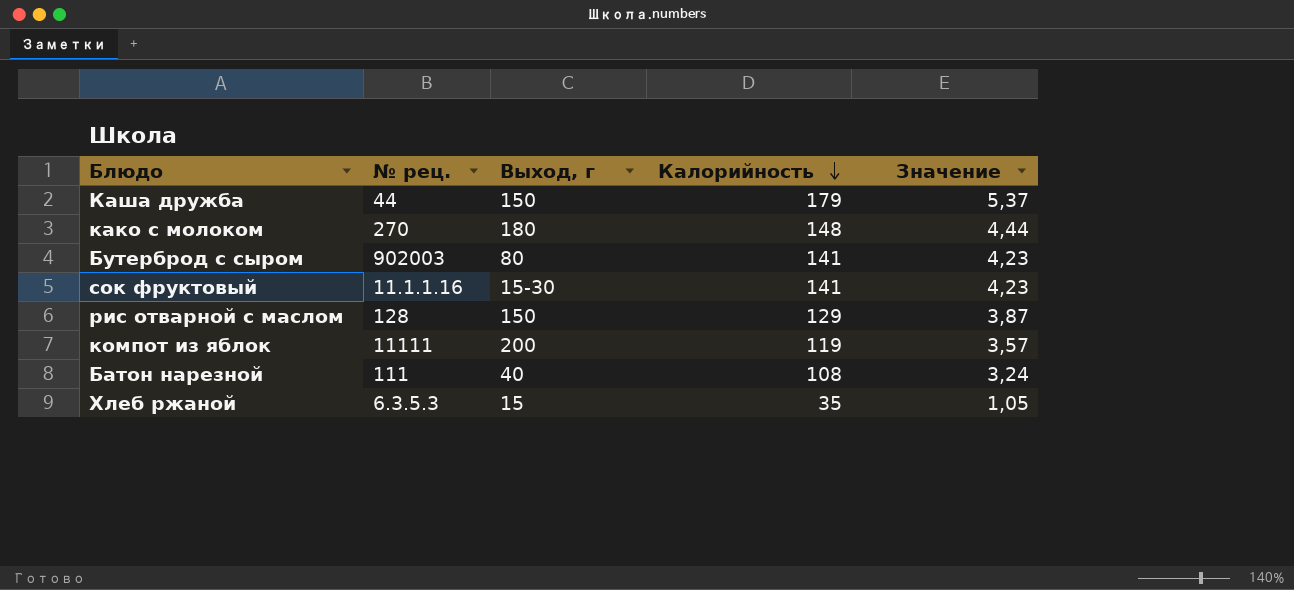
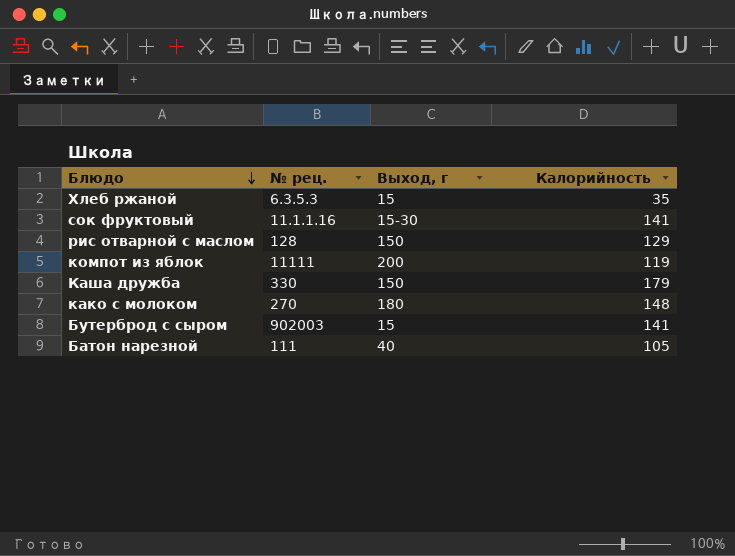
row order: Калорийность descending -> Блюдо descending
column Значение | formula: [Калорийность] * 0,03 -> none
Каша дружба | № рец.: 44 -> 330
Бутерброд с сыром | Выход, г: 80 -> 15
Батон нарезной | Калорийность: 108 -> 105

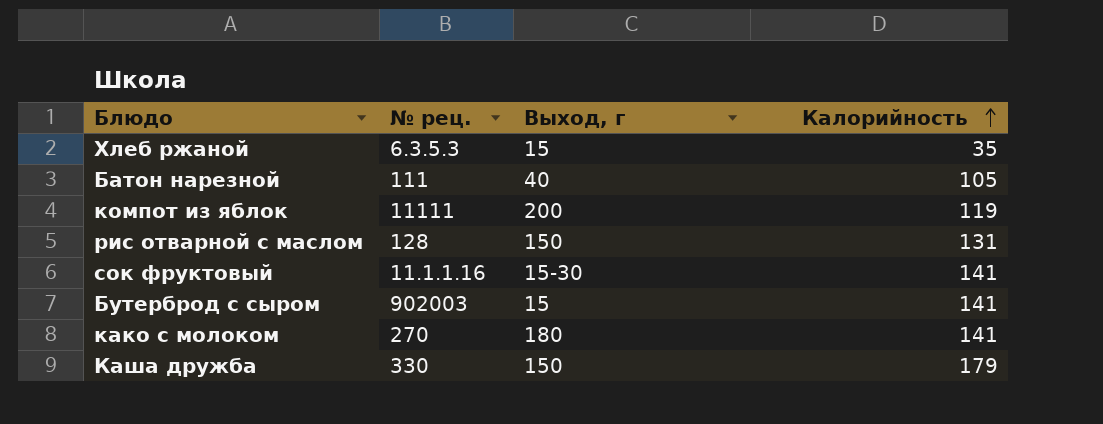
row order: Блюдо descending -> Калорийность ascending
рис отварной с маслом | Калорийность: 129 -> 131
како с молоком | Калорийность: 148 -> 141

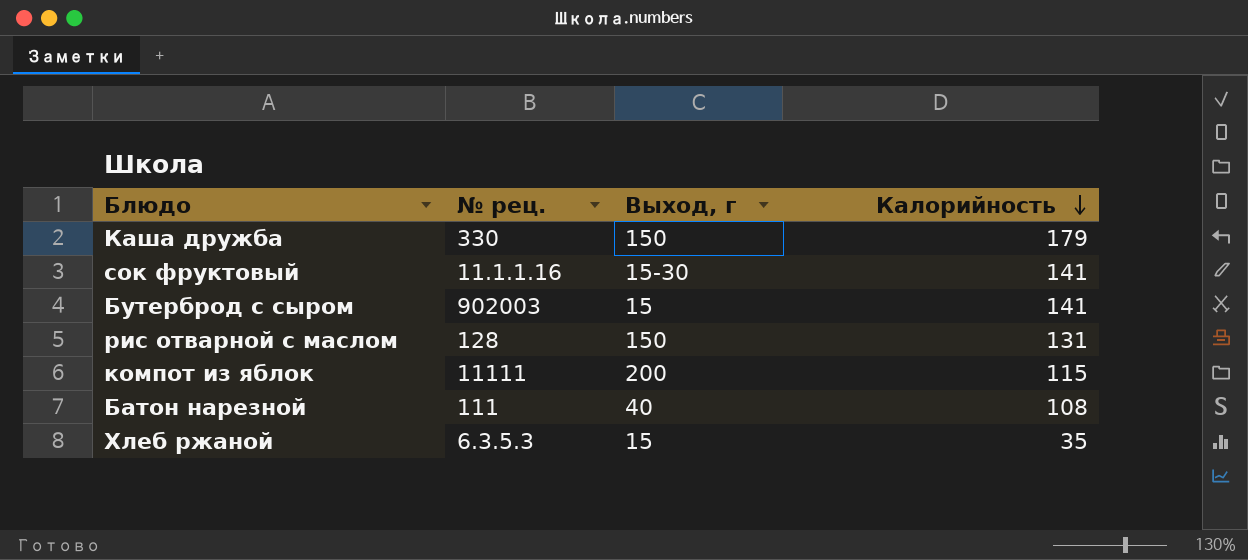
row order: Калорийность ascending -> Калорийность descending
row како с молоком: 270 | 180 | 141 -> none
компот из яблок | Калорийность: 119 -> 115
Батон нарезной | Калорийность: 105 -> 108

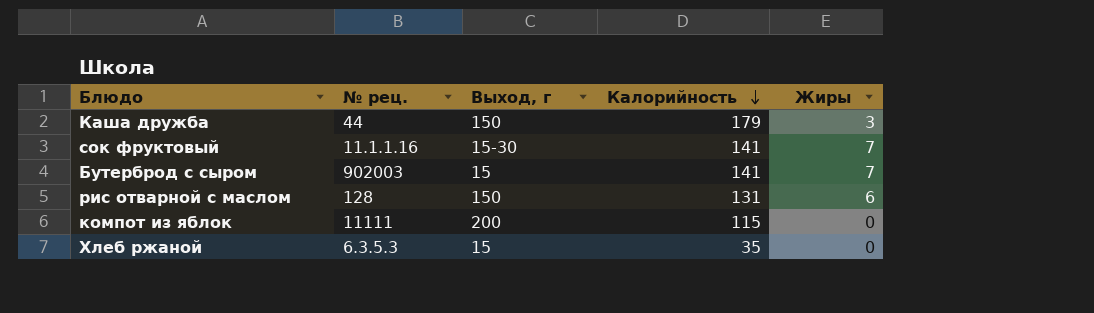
column Жиры | position: none -> 5
row Батон нарезной: 111 | 40 | 108 -> none
Каша дружба | № рец.: 330 -> 44

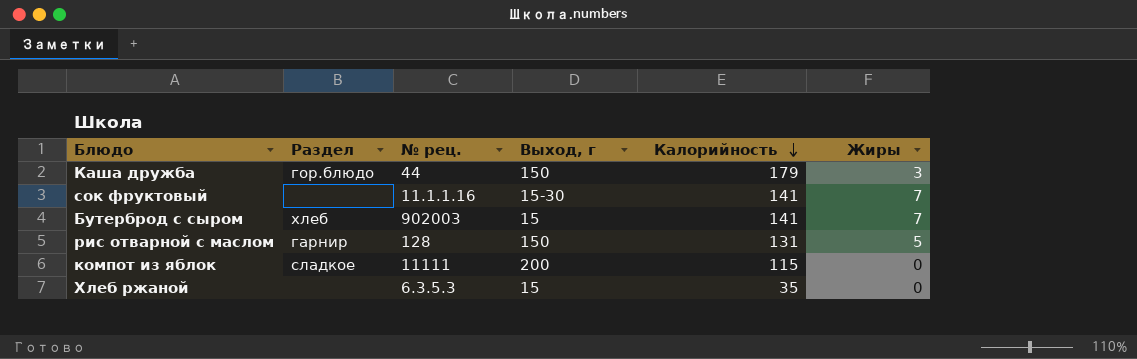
column Раздел | position: none -> 2
рис отварной с маслом | Жиры: 6 -> 5

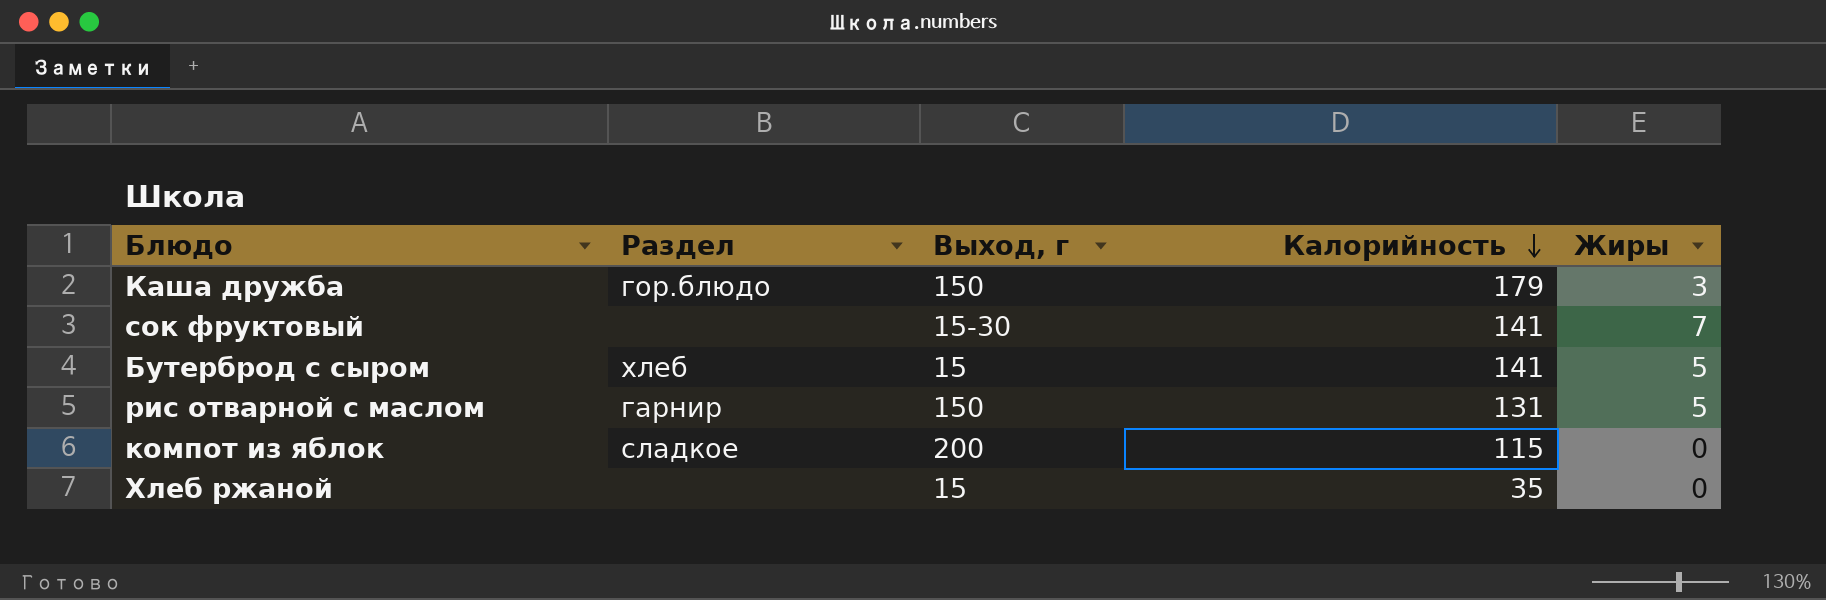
column № рец. | position: 3 -> none
Бутерброд с сыром | Жиры: 7 -> 5

